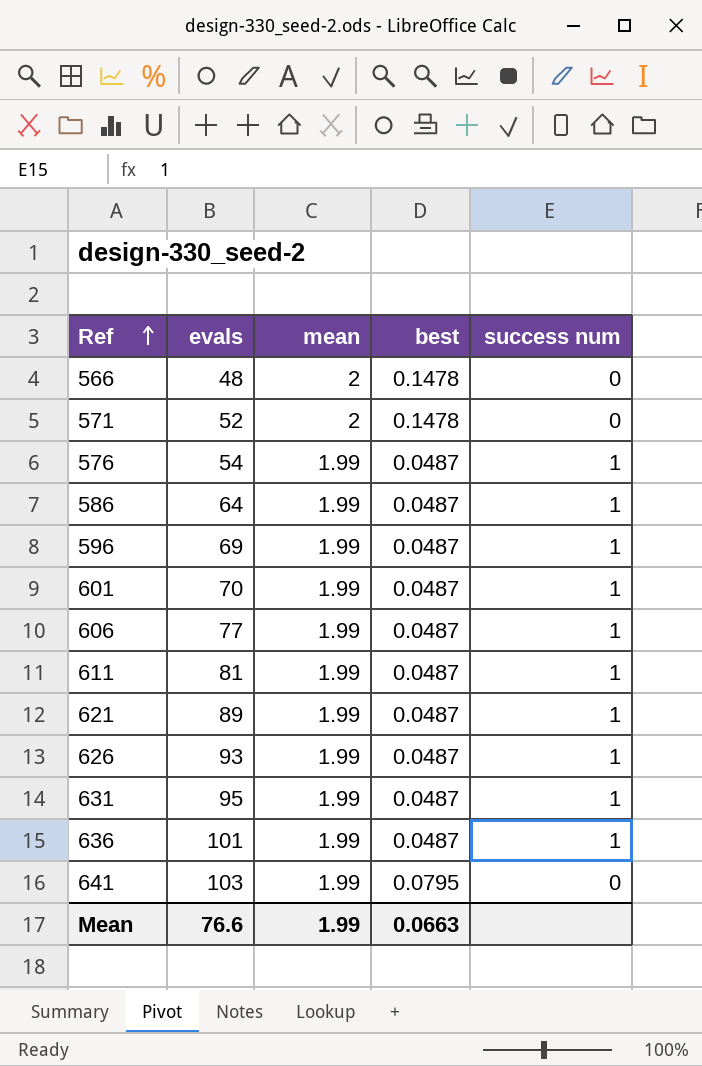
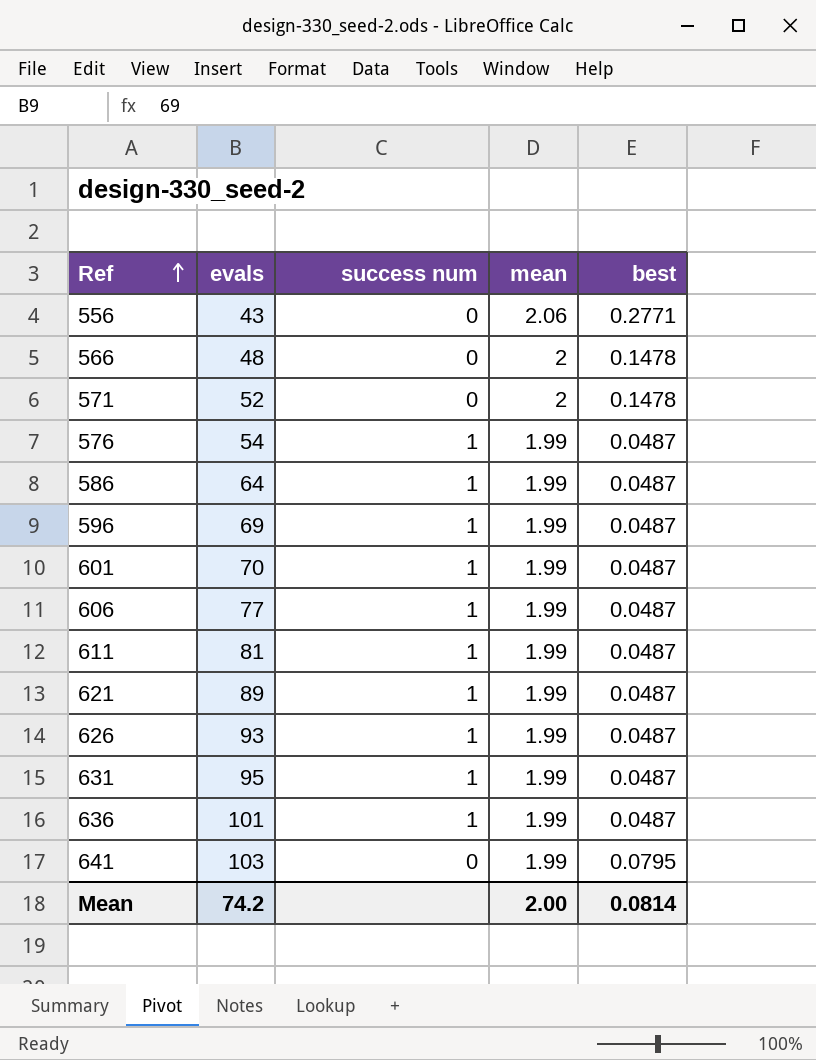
column success num | position: 5 -> 3
row 556: none -> 43 | 0 | 2.06 | 0.2771
Mean | evals: 76.6 -> 74.2
Mean | mean: 1.99 -> 2.00
Mean | best: 0.0663 -> 0.0814

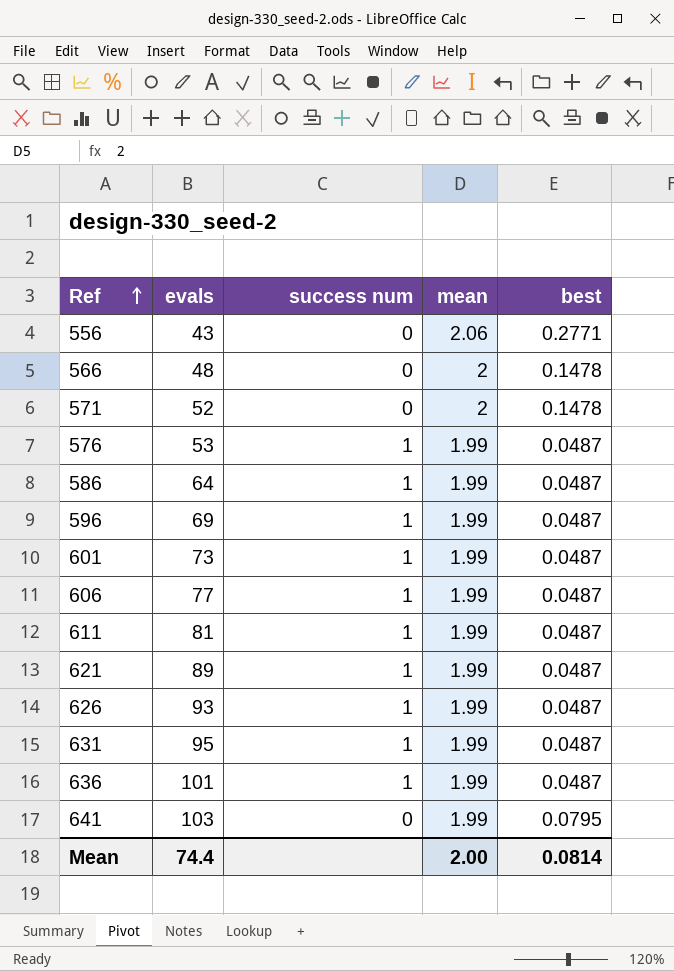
576 | evals: 54 -> 53
601 | evals: 70 -> 73
Mean | evals: 74.2 -> 74.4

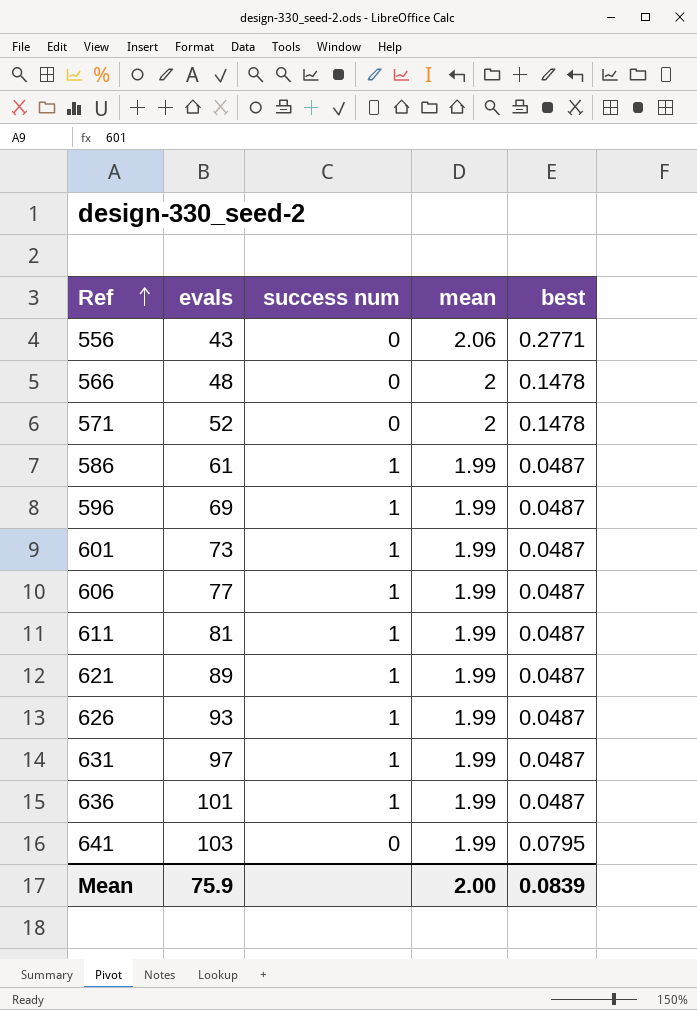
row 576: 53 | 1 | 1.99 | 0.0487 -> none
586 | evals: 64 -> 61
631 | evals: 95 -> 97
Mean | evals: 74.4 -> 75.9
Mean | best: 0.0814 -> 0.0839

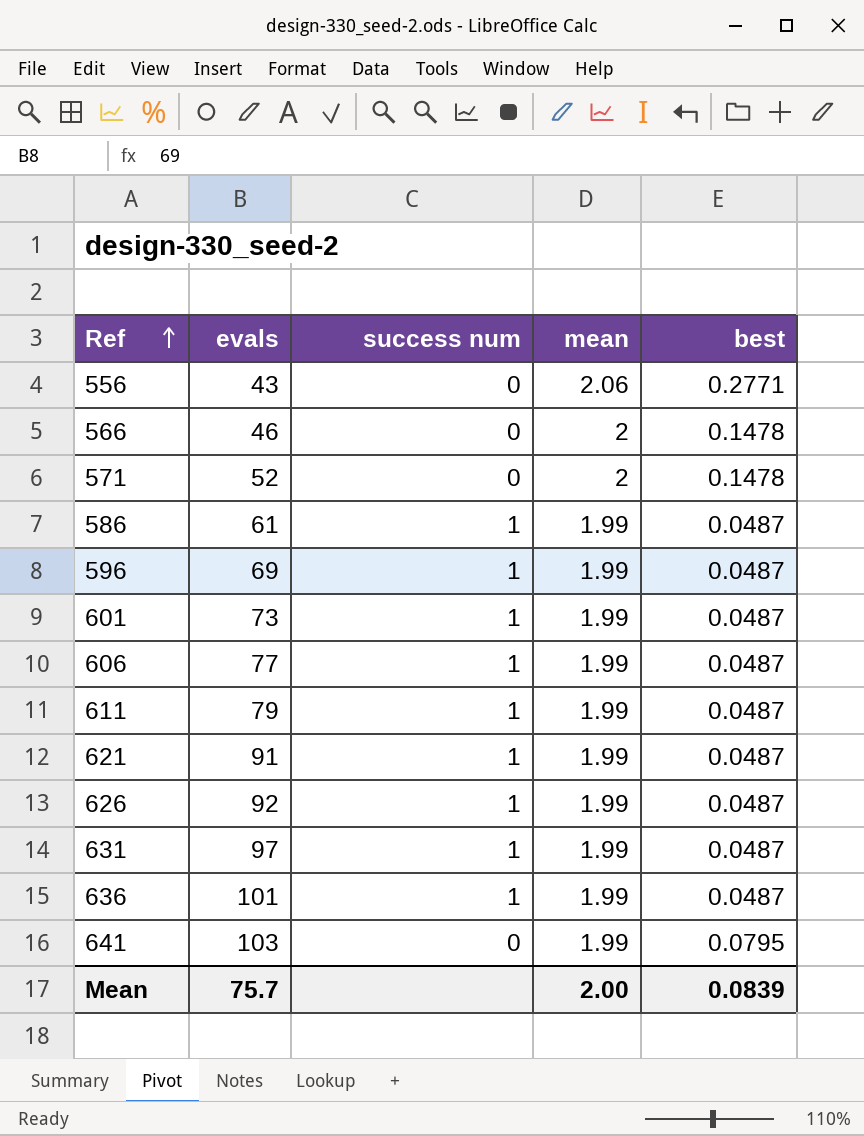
566 | evals: 48 -> 46
611 | evals: 81 -> 79
621 | evals: 89 -> 91
626 | evals: 93 -> 92
Mean | evals: 75.9 -> 75.7

